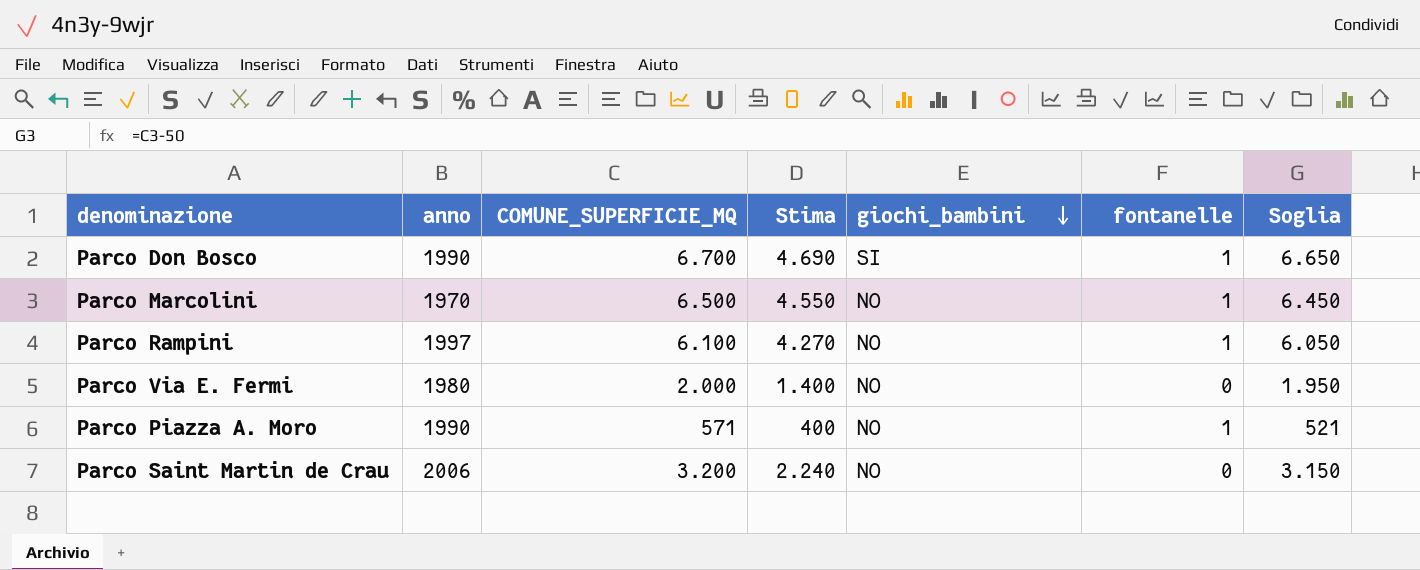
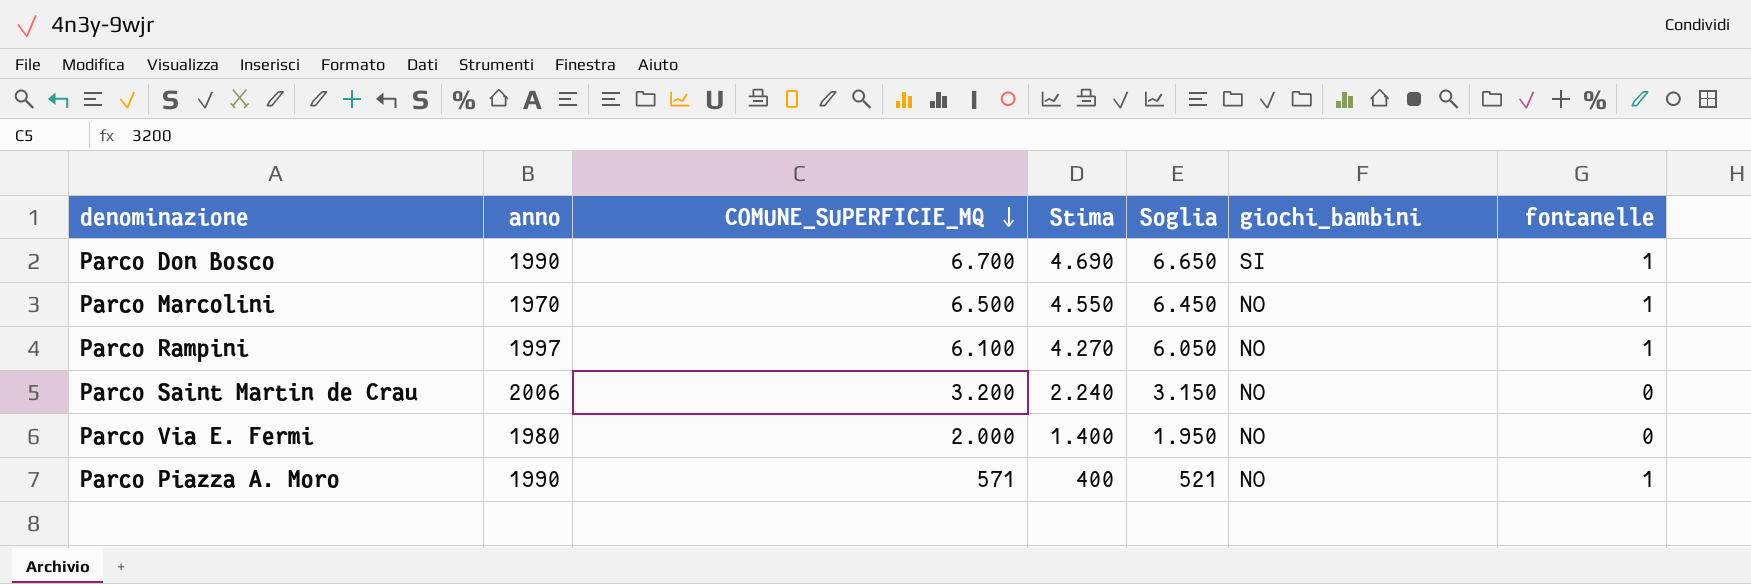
row order: giochi_bambini descending -> COMUNE_SUPERFICIE_MQ descending
column Soglia | position: 7 -> 5

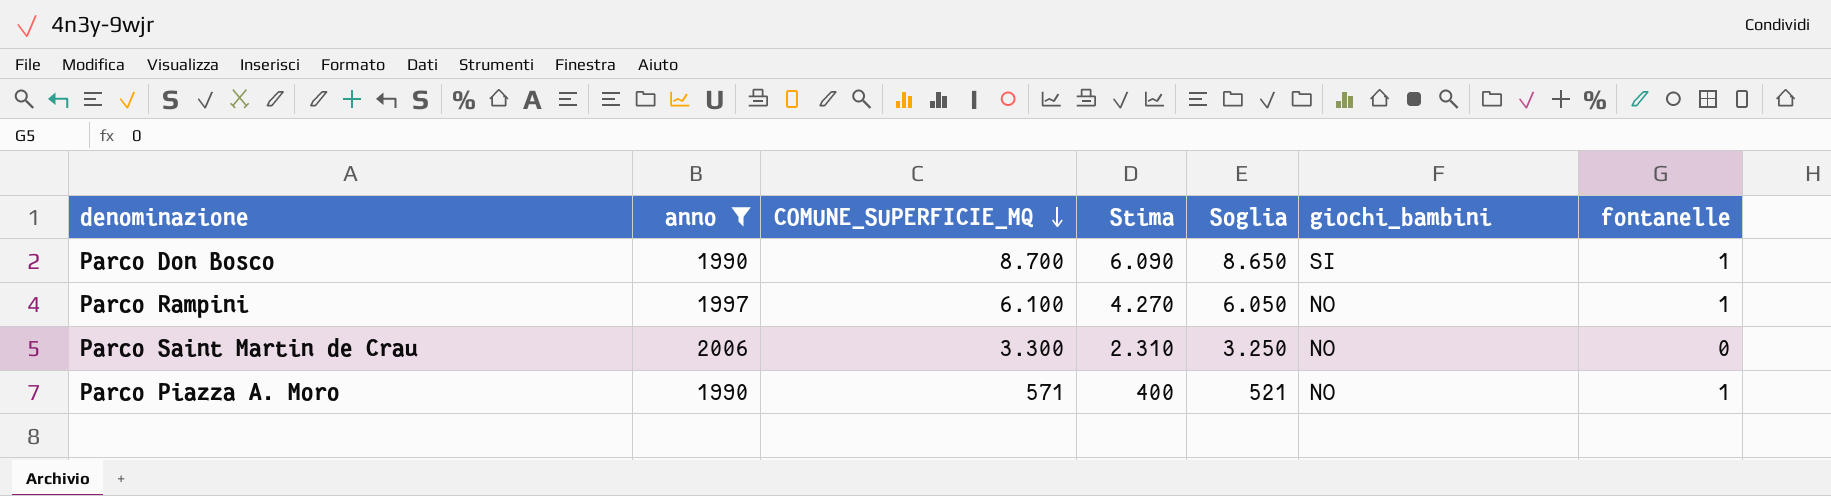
filter: none -> anno >= 1990
Parco Don Bosco | COMUNE_SUPERFICIE_MQ: 6.700 -> 8.700
Parco Don Bosco | Stima: 4.690 -> 6.090
Parco Don Bosco | Soglia: 6.650 -> 8.650
Parco Saint Martin de Crau | COMUNE_SUPERFICIE_MQ: 3.200 -> 3.300
Parco Saint Martin de Crau | Stima: 2.240 -> 2.310
Parco Saint Martin de Crau | Soglia: 3.150 -> 3.250

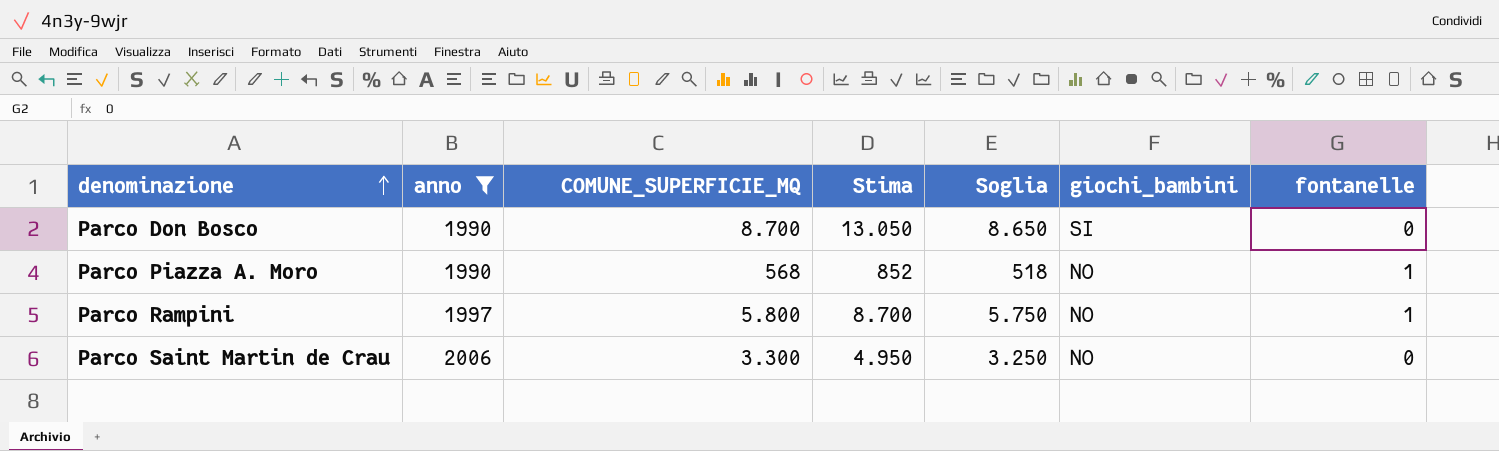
row order: COMUNE_SUPERFICIE_MQ descending -> denominazione ascending
column Stima | formula: [COMUNE_SUPERFICIE_MQ] * 0,7 -> [COMUNE_SUPERFICIE_MQ] * 1,5
Parco Don Bosco | fontanelle: 1 -> 0
Parco Piazza A. Moro | COMUNE_SUPERFICIE_MQ: 571 -> 568
Parco Piazza A. Moro | Soglia: 521 -> 518
Parco Rampini | COMUNE_SUPERFICIE_MQ: 6.100 -> 5.800
Parco Rampini | Soglia: 6.050 -> 5.750

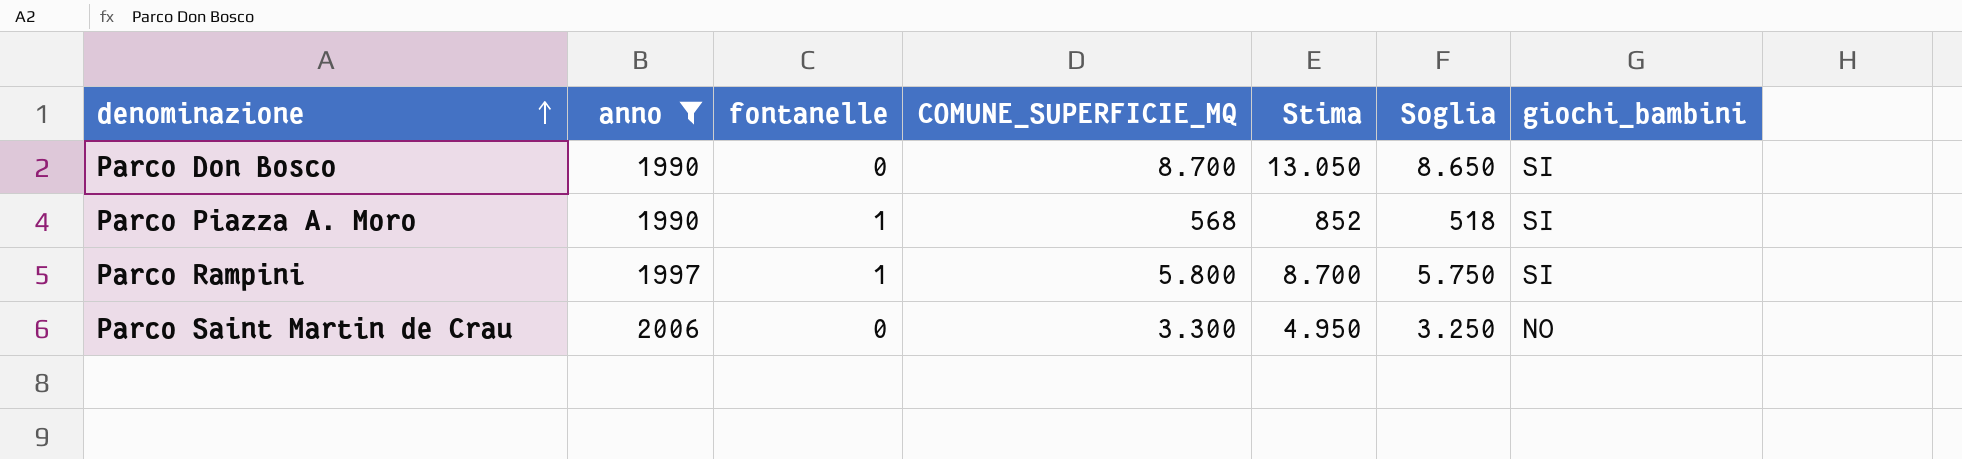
column fontanelle | position: 7 -> 3
Parco Piazza A. Moro | giochi_bambini: NO -> SI
Parco Rampini | giochi_bambini: NO -> SI

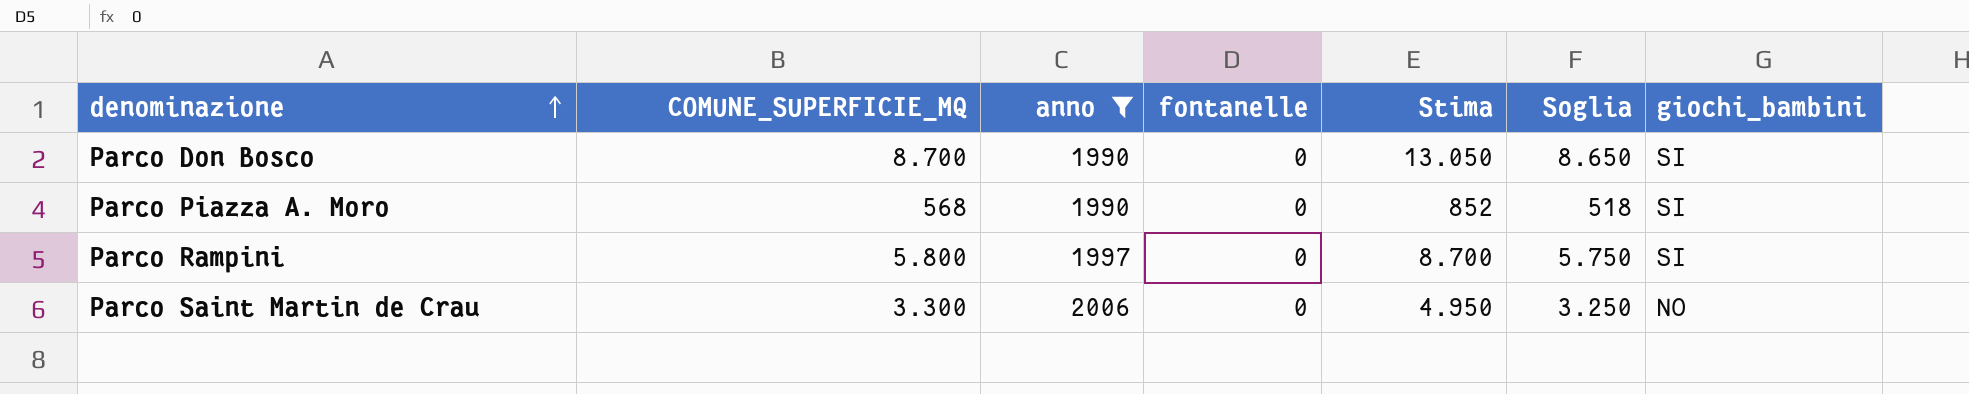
column COMUNE_SUPERFICIE_MQ | position: 4 -> 2
Parco Piazza A. Moro | fontanelle: 1 -> 0
Parco Rampini | fontanelle: 1 -> 0

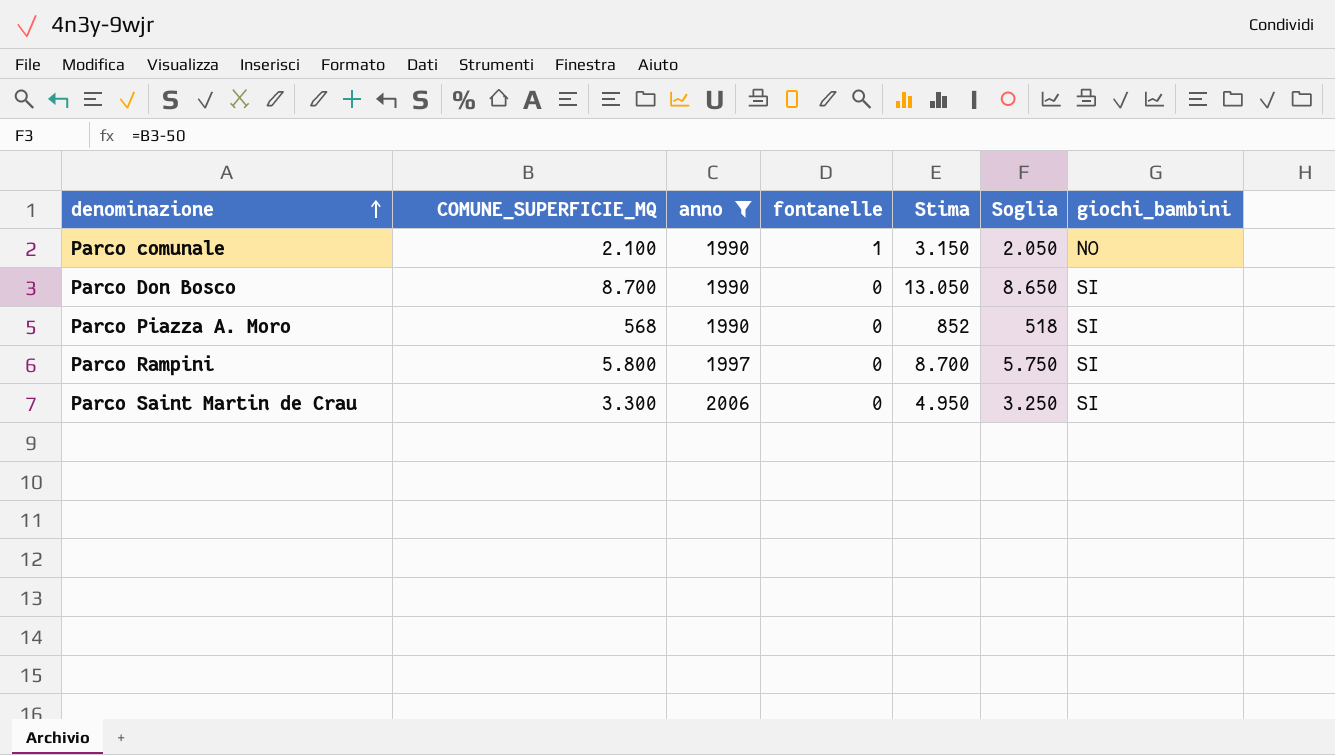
row Parco comunale: none -> 2.100 | 1990 | 1 | 3.150 | 2.050 | NO
Parco Saint Martin de Crau | giochi_bambini: NO -> SI

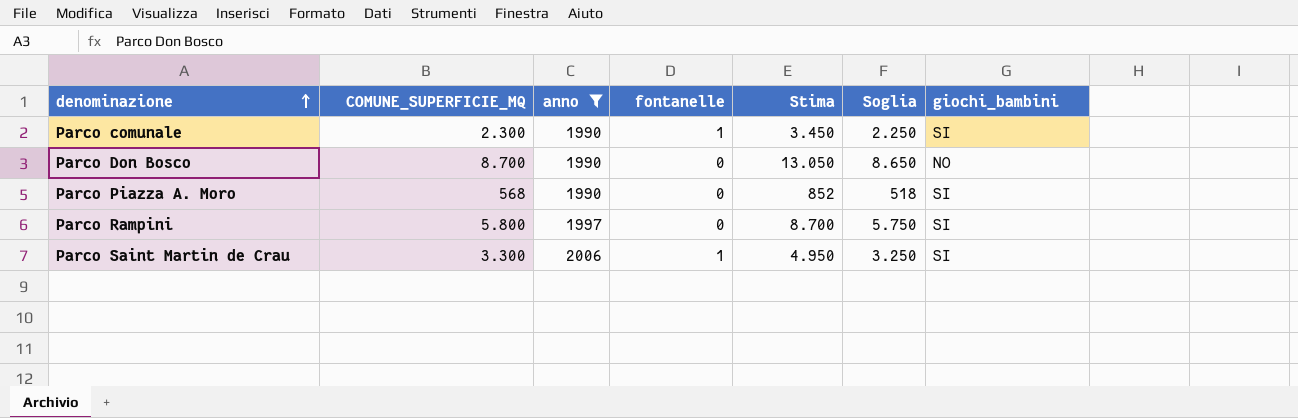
Parco comunale | COMUNE_SUPERFICIE_MQ: 2.100 -> 2.300
Parco comunale | Stima: 3.150 -> 3.450
Parco comunale | Soglia: 2.050 -> 2.250
Parco comunale | giochi_bambini: NO -> SI
Parco Don Bosco | giochi_bambini: SI -> NO
Parco Saint Martin de Crau | fontanelle: 0 -> 1

